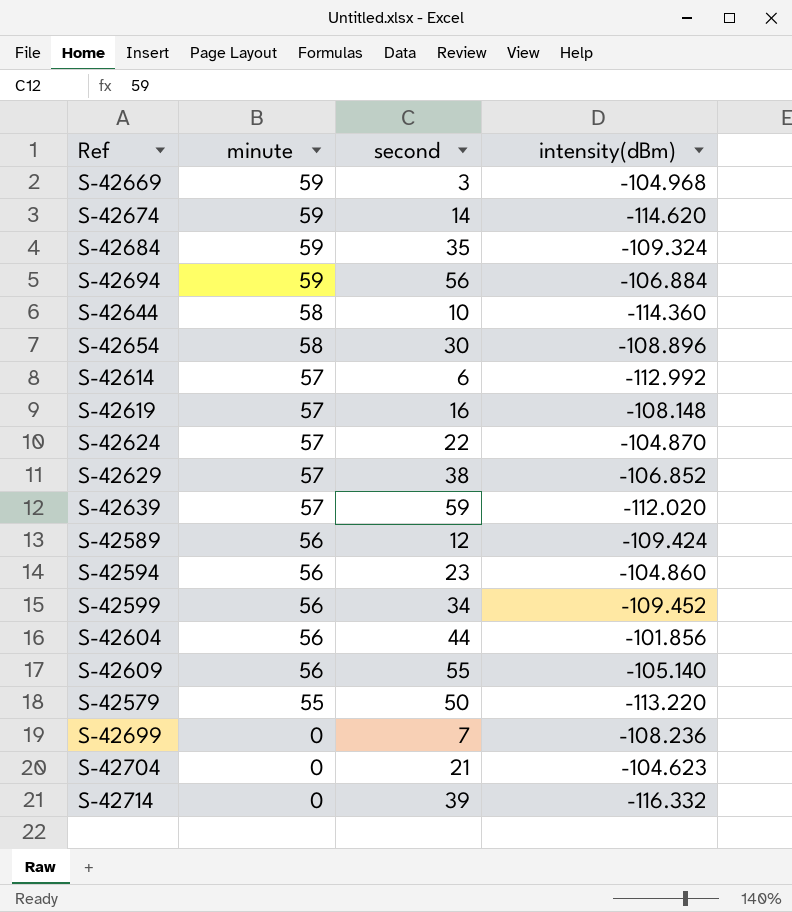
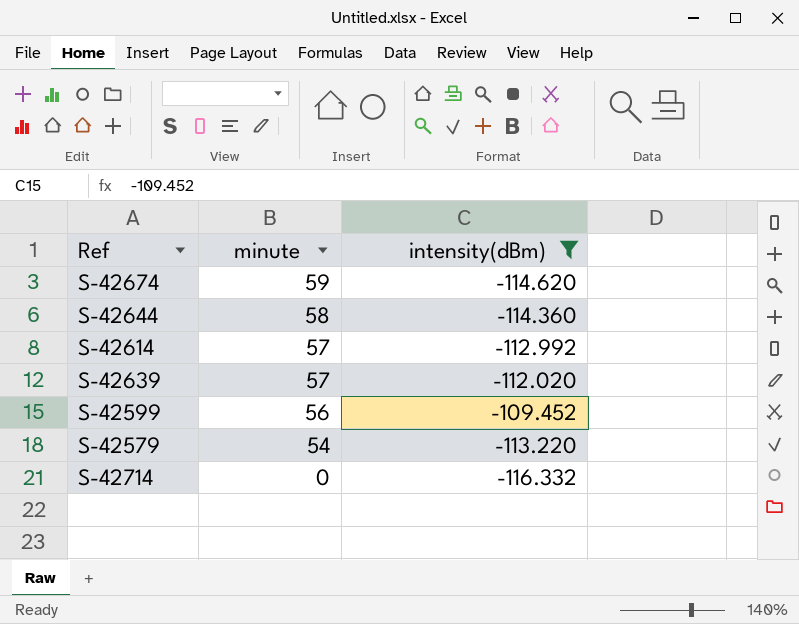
filter: none -> intensity(dBm) <= -109.452
column second | position: 3 -> none
S-42579 | minute: 55 -> 54

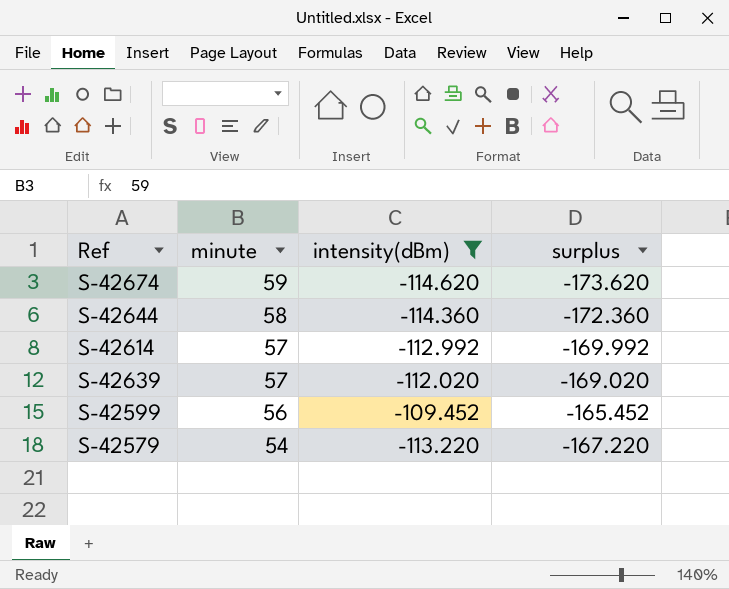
column surplus | formula: none -> [intensity(dBm)] - [minute]
row S-42714: 0 | -116.332 -> none

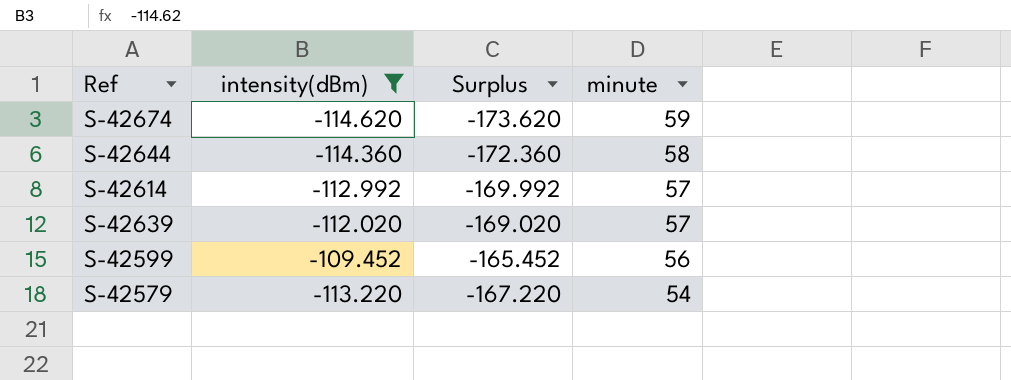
column name: surplus -> Surplus
column minute | position: 2 -> 4

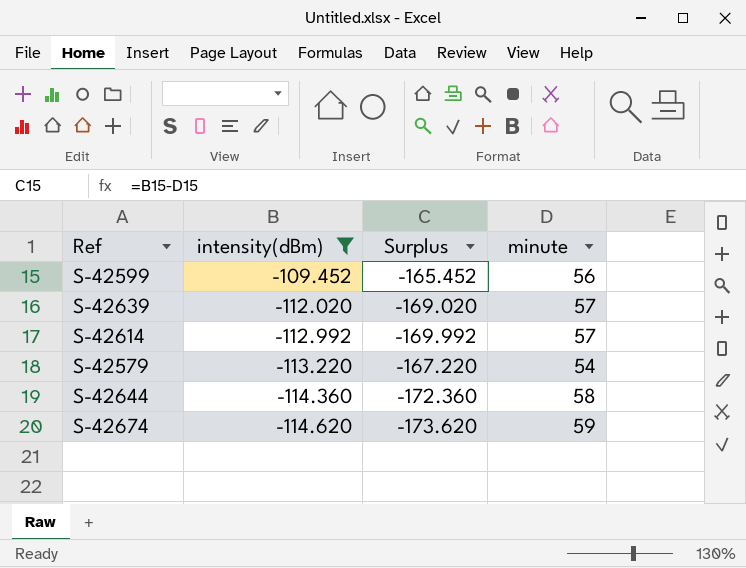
row order: minute descending -> intensity(dBm) descending

